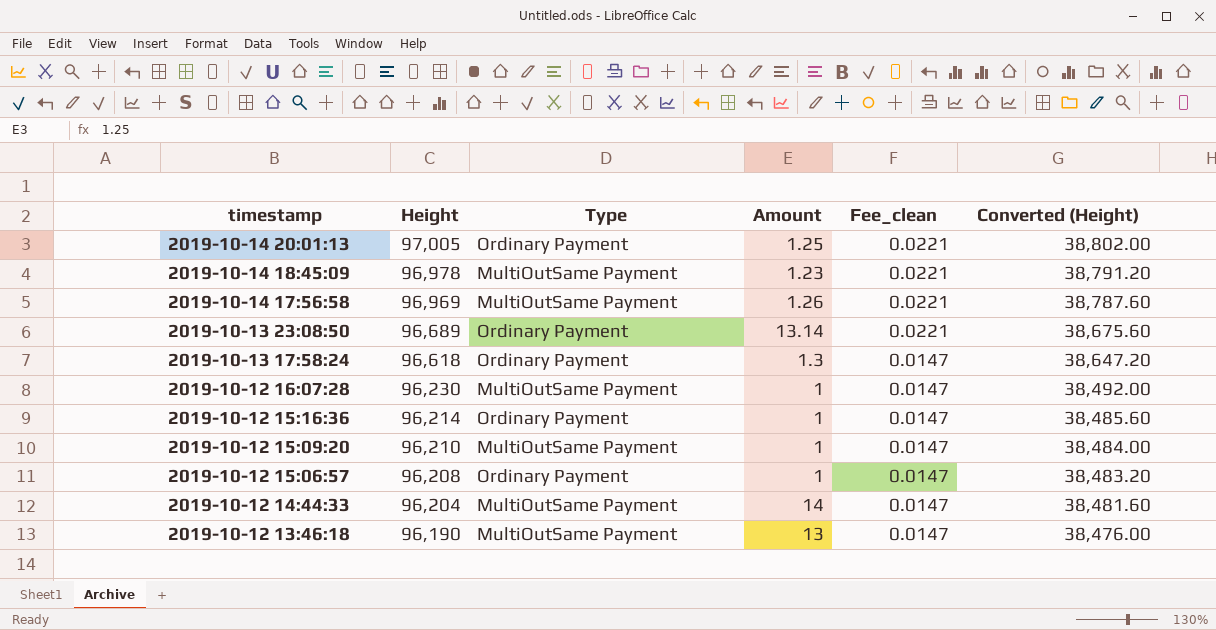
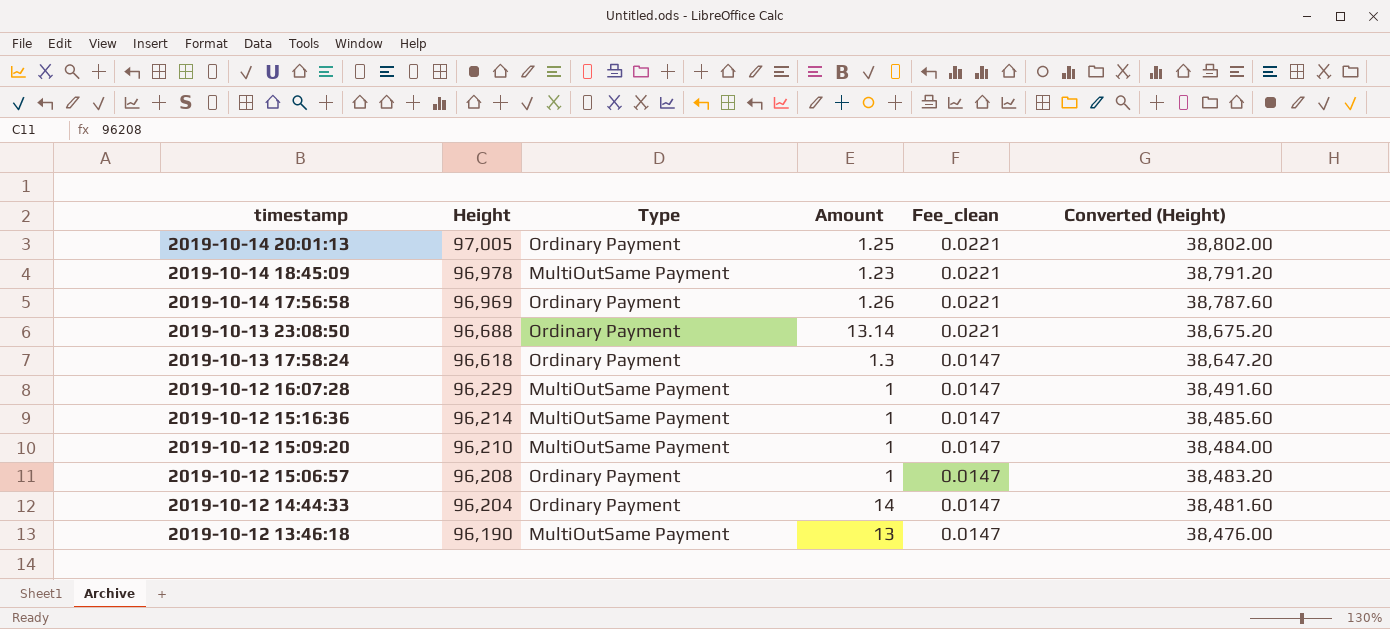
2019-10-14 17:56:58 | Type: MultiOutSame Payment -> Ordinary Payment
2019-10-13 23:08:50 | Height: 96,689 -> 96,688
2019-10-13 23:08:50 | Converted (Height): 38,675.60 -> 38,675.20
2019-10-12 16:07:28 | Height: 96,230 -> 96,229
2019-10-12 16:07:28 | Converted (Height): 38,492.00 -> 38,491.60
2019-10-12 15:16:36 | Type: Ordinary Payment -> MultiOutSame Payment
2019-10-12 14:44:33 | Type: MultiOutSame Payment -> Ordinary Payment

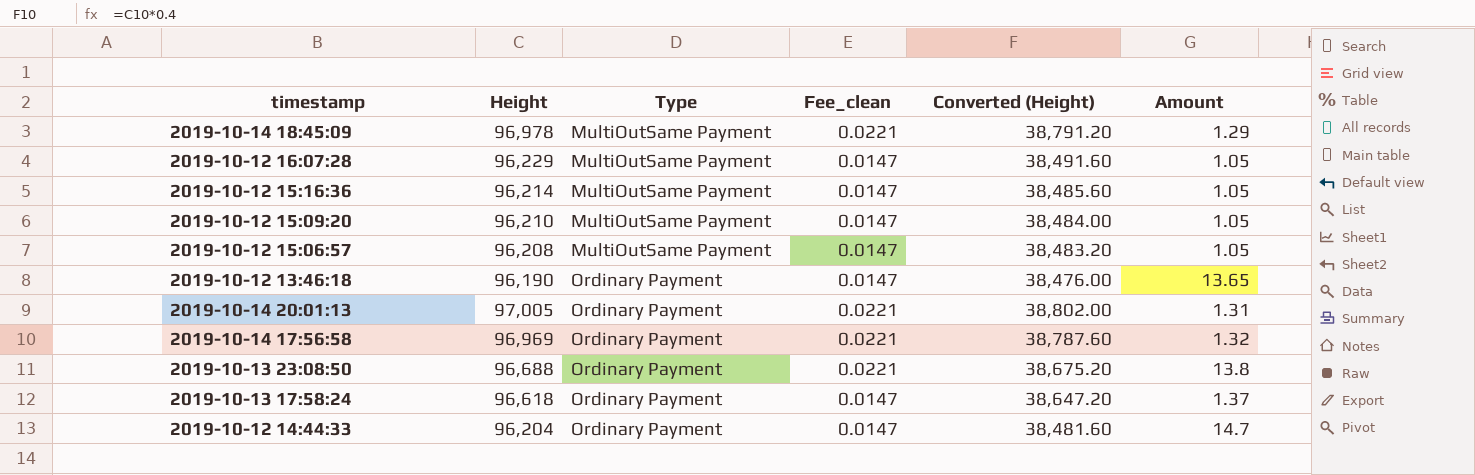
row order: timestamp descending -> Type ascending
column Amount | position: 4 -> 6
2019-10-14 18:45:09 | Amount: 1.23 -> 1.29
2019-10-12 16:07:28 | Amount: 1 -> 1.05
2019-10-12 15:16:36 | Amount: 1 -> 1.05
2019-10-12 15:09:20 | Amount: 1 -> 1.05
2019-10-12 15:06:57 | Type: Ordinary Payment -> MultiOutSame Payment
2019-10-12 15:06:57 | Amount: 1 -> 1.05
2019-10-12 13:46:18 | Type: MultiOutSame Payment -> Ordinary Payment
2019-10-12 13:46:18 | Amount: 13 -> 13.65
2019-10-14 20:01:13 | Amount: 1.25 -> 1.31
2019-10-14 17:56:58 | Amount: 1.26 -> 1.32
2019-10-13 23:08:50 | Amount: 13.14 -> 13.8
2019-10-13 17:58:24 | Amount: 1.3 -> 1.37
2019-10-12 14:44:33 | Amount: 14 -> 14.7

